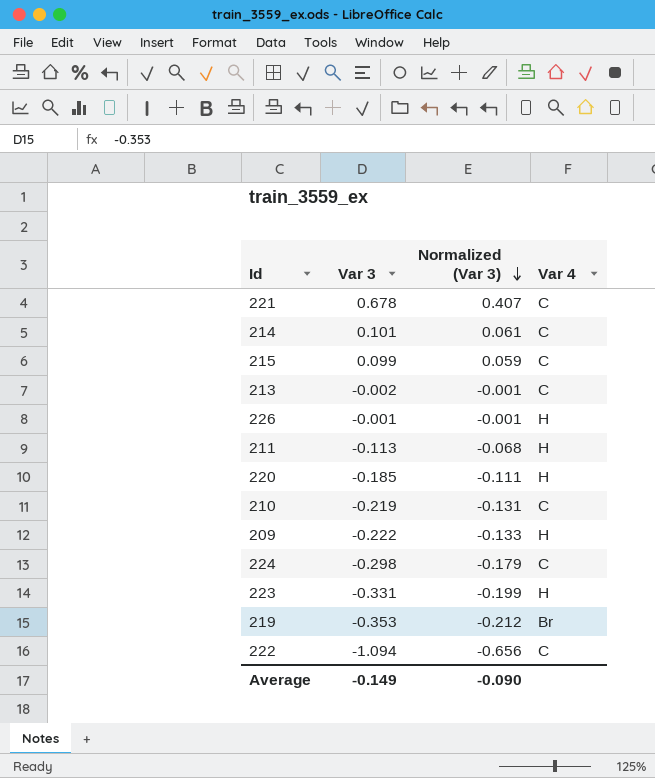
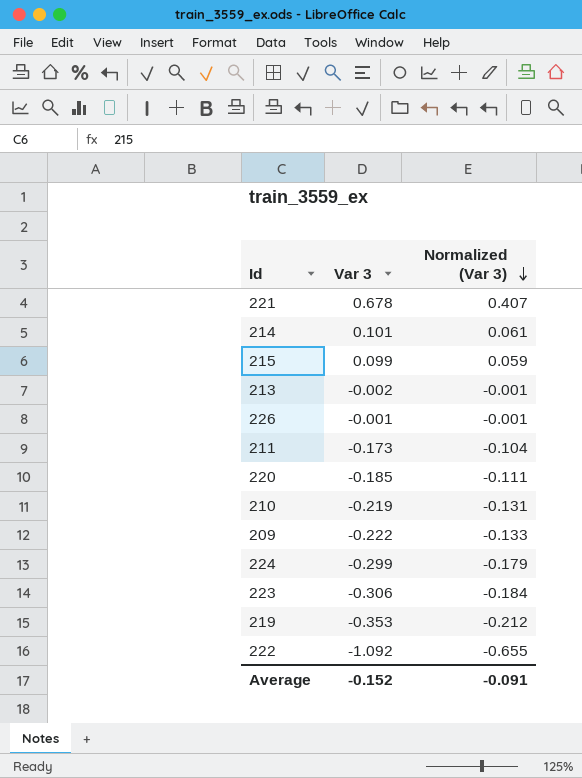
column Var 4 | position: 4 -> none
211 | Var 3: -0.113 -> -0.173
211 | Normalized (Var 3): -0.068 -> -0.104
224 | Var 3: -0.298 -> -0.299
223 | Var 3: -0.331 -> -0.306
223 | Normalized (Var 3): -0.199 -> -0.184
222 | Var 3: -1.094 -> -1.092
222 | Normalized (Var 3): -0.656 -> -0.655
Average | Var 3: -0.149 -> -0.152
Average | Normalized (Var 3): -0.090 -> -0.091

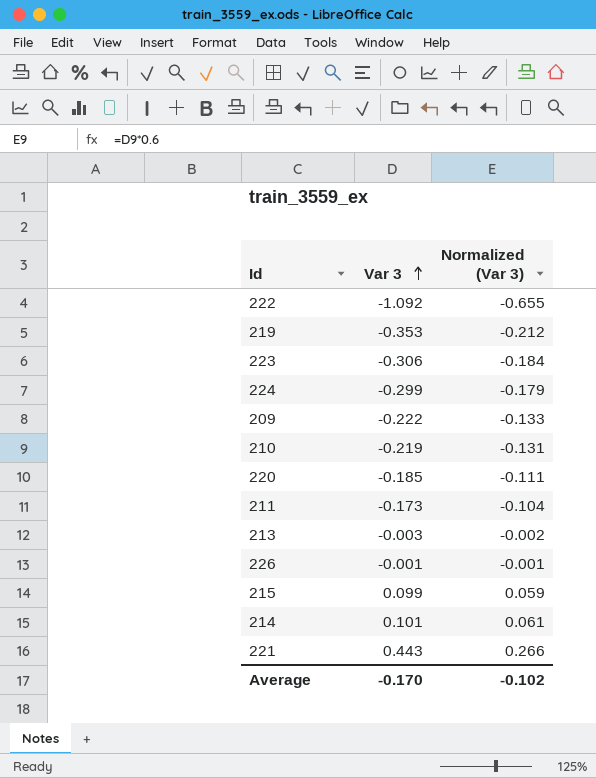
row order: Normalized (Var 3) descending -> Var 3 ascending
213 | Var 3: -0.002 -> -0.003
213 | Normalized (Var 3): -0.001 -> -0.002
221 | Var 3: 0.678 -> 0.443
221 | Normalized (Var 3): 0.407 -> 0.266
Average | Var 3: -0.152 -> -0.170
Average | Normalized (Var 3): -0.091 -> -0.102

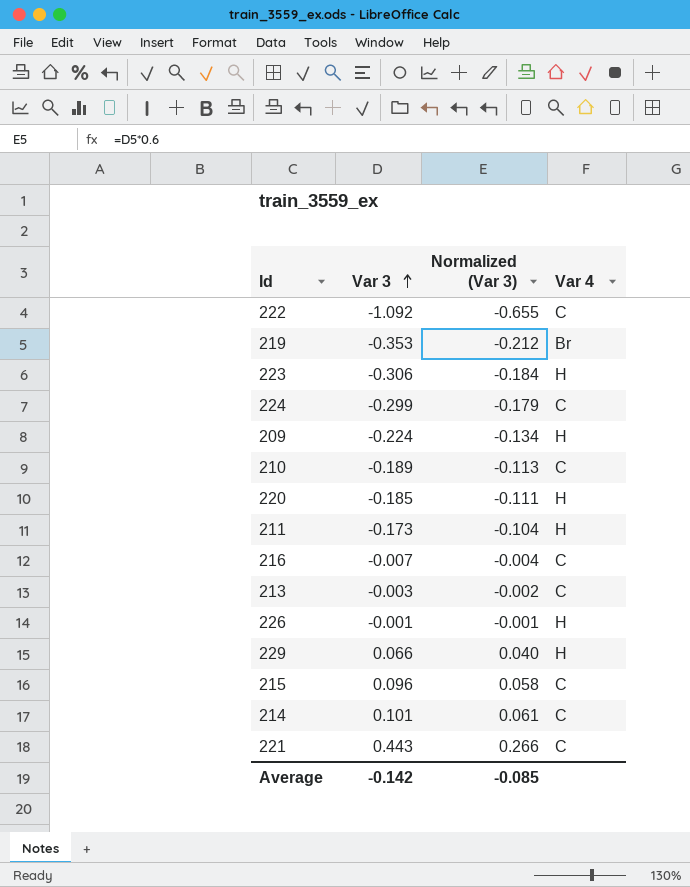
column Var 4 | position: none -> 4
209 | Var 3: -0.222 -> -0.224
209 | Normalized (Var 3): -0.133 -> -0.134
210 | Var 3: -0.219 -> -0.189
210 | Normalized (Var 3): -0.131 -> -0.113
row 216: none -> -0.007 | -0.004 | C
row 229: none -> 0.066 | 0.040 | H
215 | Var 3: 0.099 -> 0.096
215 | Normalized (Var 3): 0.059 -> 0.058
Average | Var 3: -0.170 -> -0.142
Average | Normalized (Var 3): -0.102 -> -0.085

